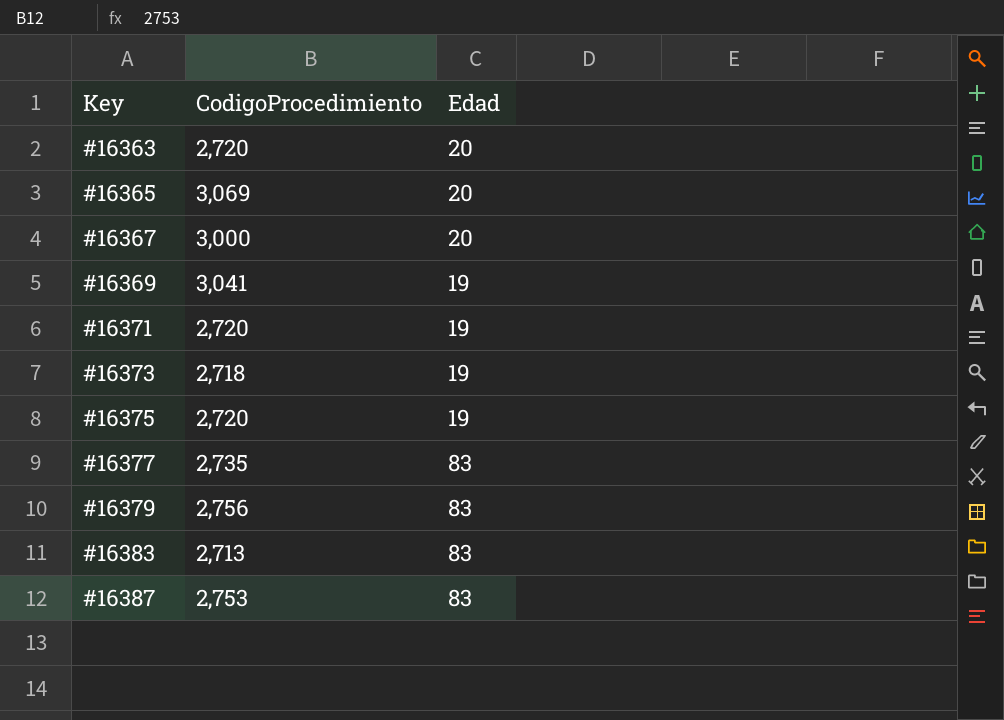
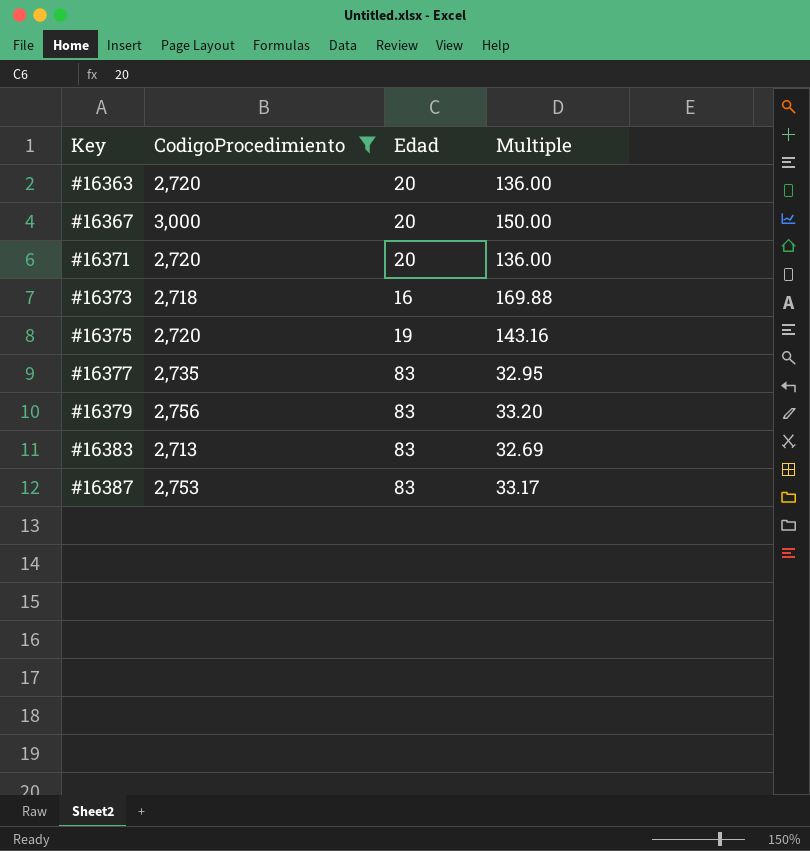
filter: none -> CodigoProcedimiento <= 3,000
column Multiple | formula: none -> [CodigoProcedimiento] / [Edad]
#16371 | Edad: 19 -> 20
#16373 | Edad: 19 -> 16

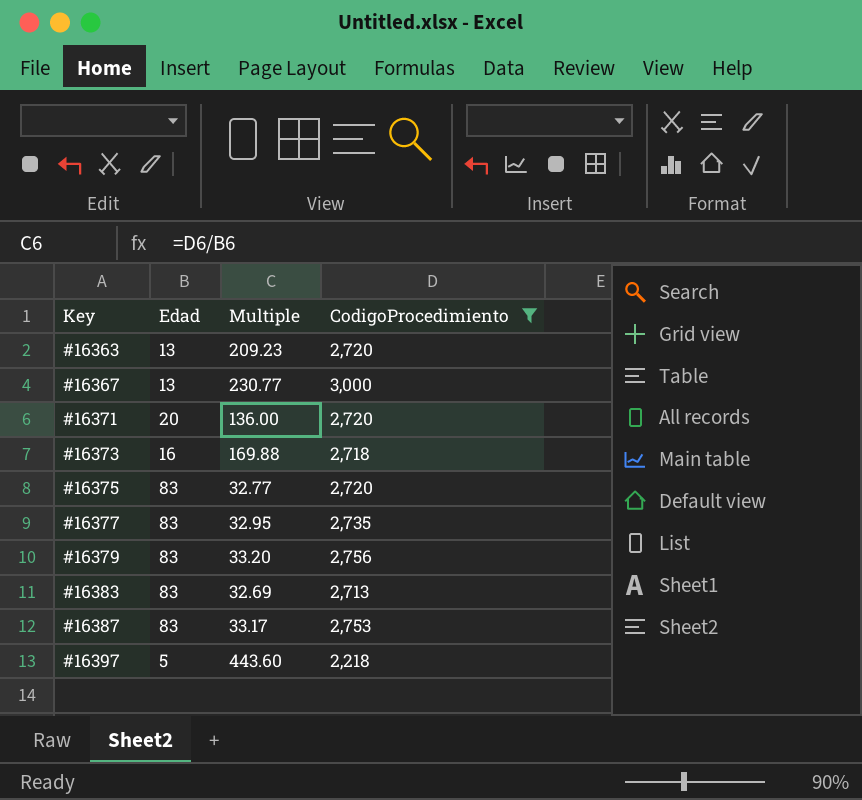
column CodigoProcedimiento | position: 2 -> 4
#16363 | Edad: 20 -> 13
#16363 | Multiple: 136.00 -> 209.23
#16367 | Edad: 20 -> 13
#16367 | Multiple: 150.00 -> 230.77
#16375 | Edad: 19 -> 83
#16375 | Multiple: 143.16 -> 32.77
row #16397: none -> 5 | 443.60 | 2,218

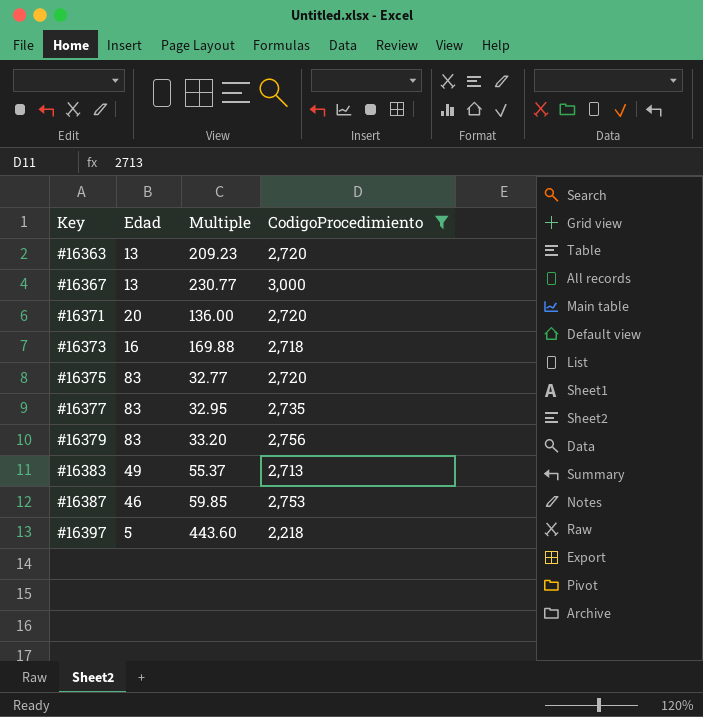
#16383 | Edad: 83 -> 49
#16383 | Multiple: 32.69 -> 55.37
#16387 | Edad: 83 -> 46
#16387 | Multiple: 33.17 -> 59.85

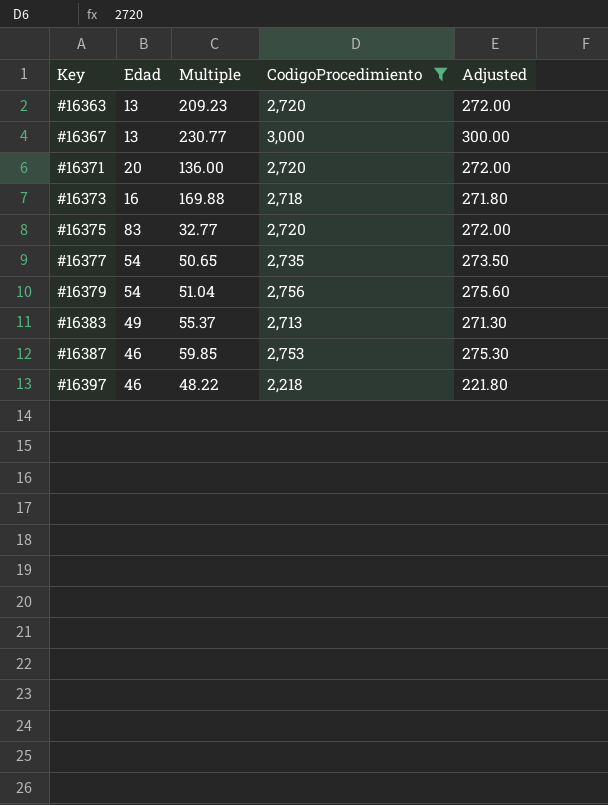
column Adjusted | formula: none -> [CodigoProcedimiento] * 0.1
#16377 | Edad: 83 -> 54
#16377 | Multiple: 32.95 -> 50.65
#16379 | Edad: 83 -> 54
#16379 | Multiple: 33.20 -> 51.04
#16397 | Edad: 5 -> 46
#16397 | Multiple: 443.60 -> 48.22

